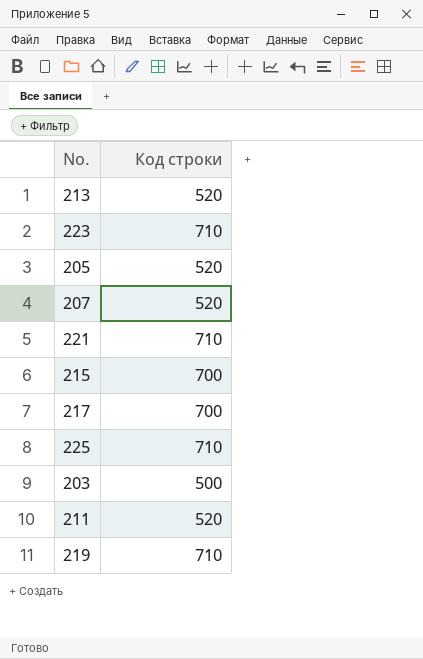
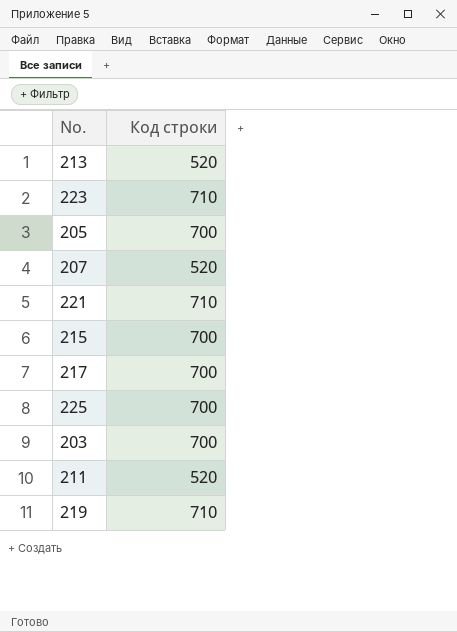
205 | Код строки: 520 -> 700
225 | Код строки: 710 -> 700
203 | Код строки: 500 -> 700

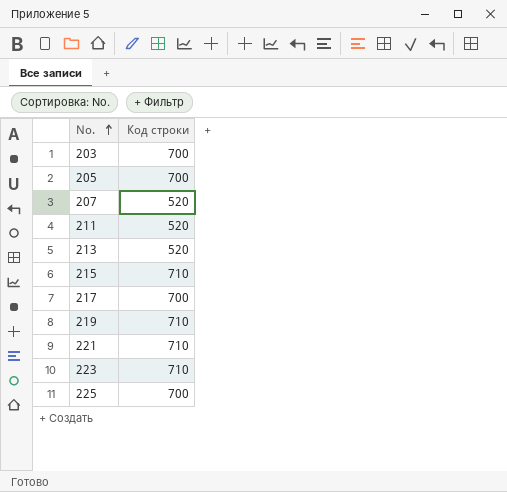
row order: none -> No. ascending
215 | Код строки: 700 -> 710

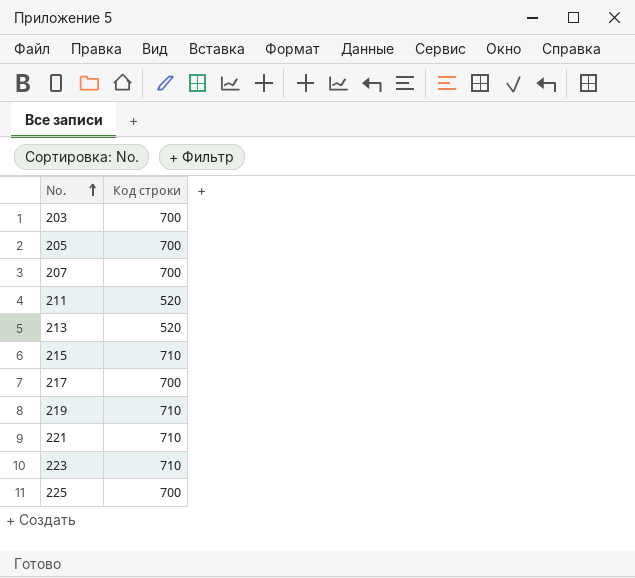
207 | Код строки: 520 -> 700

